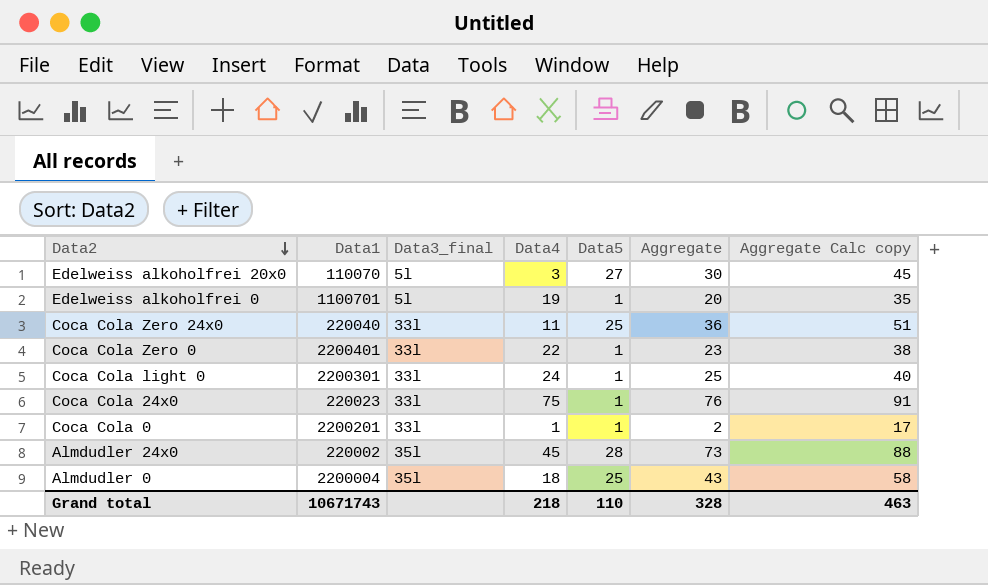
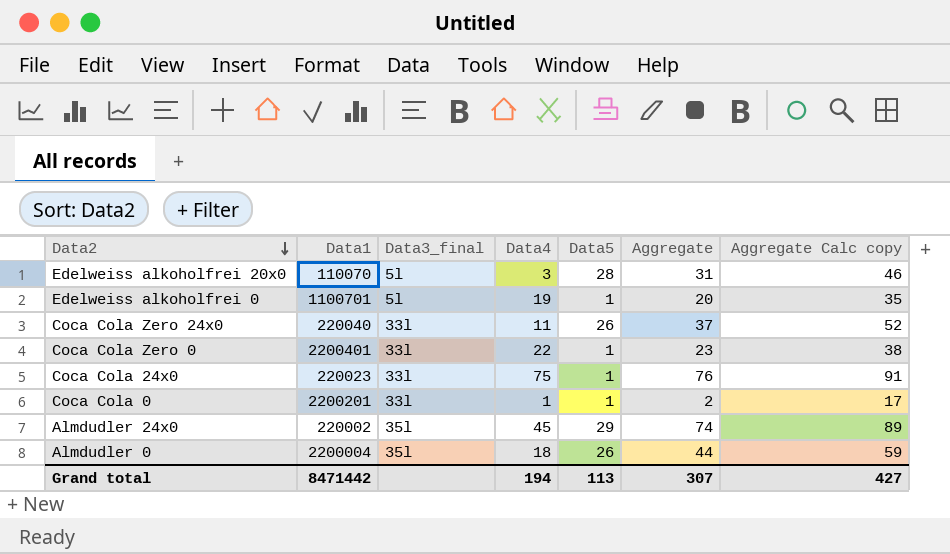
row Coca Cola light 0: 2200301 | 33l | 24 | 1 | 25 | 40 -> none
Edelweiss alkoholfrei 20x0 | Data5: 27 -> 28
Edelweiss alkoholfrei 20x0 | Aggregate: 30 -> 31
Edelweiss alkoholfrei 20x0 | Aggregate Calc copy: 45 -> 46
Coca Cola Zero 24x0 | Data5: 25 -> 26
Coca Cola Zero 24x0 | Aggregate: 36 -> 37
Coca Cola Zero 24x0 | Aggregate Calc copy: 51 -> 52
Almdudler 24x0 | Data5: 28 -> 29
Almdudler 24x0 | Aggregate: 73 -> 74
Almdudler 24x0 | Aggregate Calc copy: 88 -> 89
Almdudler 0 | Data5: 25 -> 26
Almdudler 0 | Aggregate: 43 -> 44
Almdudler 0 | Aggregate Calc copy: 58 -> 59
Grand total | Data1: 10671743 -> 8471442
Grand total | Data4: 218 -> 194
Grand total | Data5: 110 -> 113
Grand total | Aggregate: 328 -> 307
Grand total | Aggregate Calc copy: 463 -> 427

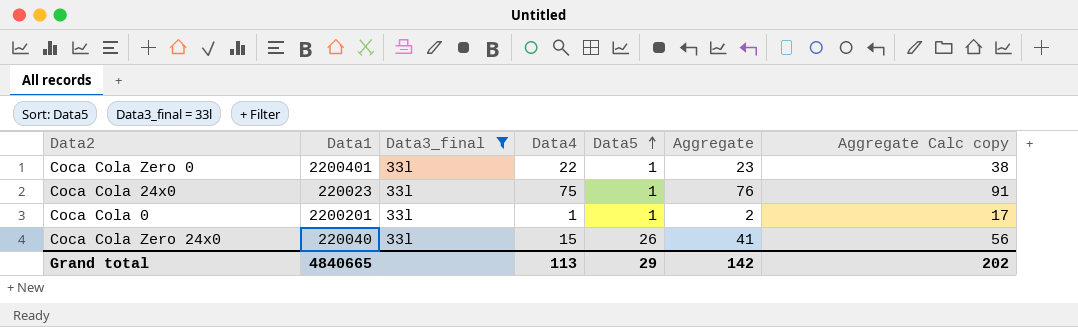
filter: none -> Data3_final = 33l
row order: Data2 descending -> Data5 ascending
Coca Cola Zero 24x0 | Data4: 11 -> 15
Coca Cola Zero 24x0 | Aggregate: 37 -> 41
Coca Cola Zero 24x0 | Aggregate Calc copy: 52 -> 56
Grand total | Data1: 8471442 -> 4840665
Grand total | Data4: 194 -> 113
Grand total | Data5: 113 -> 29
Grand total | Aggregate: 307 -> 142
Grand total | Aggregate Calc copy: 427 -> 202

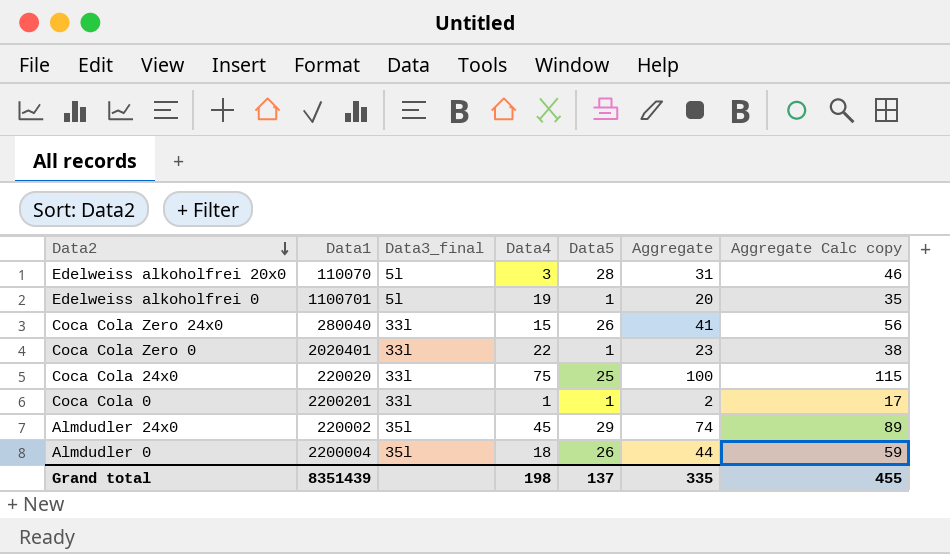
filter: Data3_final = 33l -> none
row order: Data5 ascending -> Data2 descending
Coca Cola Zero 24x0 | Data1: 220040 -> 280040
Coca Cola Zero 0 | Data1: 2200401 -> 2020401
Coca Cola 24x0 | Data1: 220023 -> 220020
Coca Cola 24x0 | Data5: 1 -> 25
Coca Cola 24x0 | Aggregate: 76 -> 100
Coca Cola 24x0 | Aggregate Calc copy: 91 -> 115
Grand total | Data1: 4840665 -> 8351439
Grand total | Data4: 113 -> 198
Grand total | Data5: 29 -> 137
Grand total | Aggregate: 142 -> 335
Grand total | Aggregate Calc copy: 202 -> 455

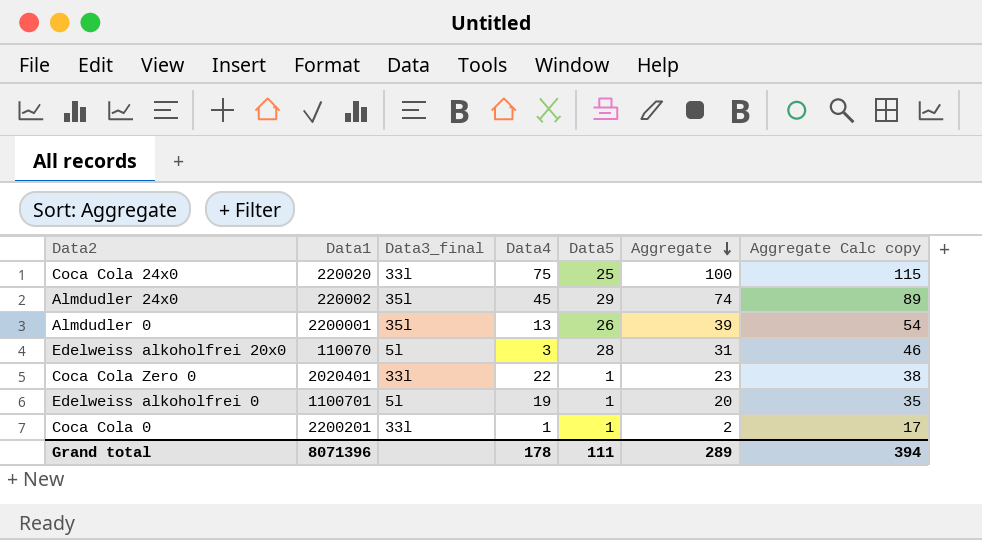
row order: Data2 descending -> Aggregate descending
row Coca Cola Zero 24x0: 280040 | 33l | 15 | 26 | 41 | 56 -> none
Almdudler 0 | Data1: 2200004 -> 2200001
Almdudler 0 | Data4: 18 -> 13
Almdudler 0 | Aggregate: 44 -> 39
Almdudler 0 | Aggregate Calc copy: 59 -> 54
Grand total | Data1: 8351439 -> 8071396
Grand total | Data4: 198 -> 178
Grand total | Data5: 137 -> 111
Grand total | Aggregate: 335 -> 289
Grand total | Aggregate Calc copy: 455 -> 394

